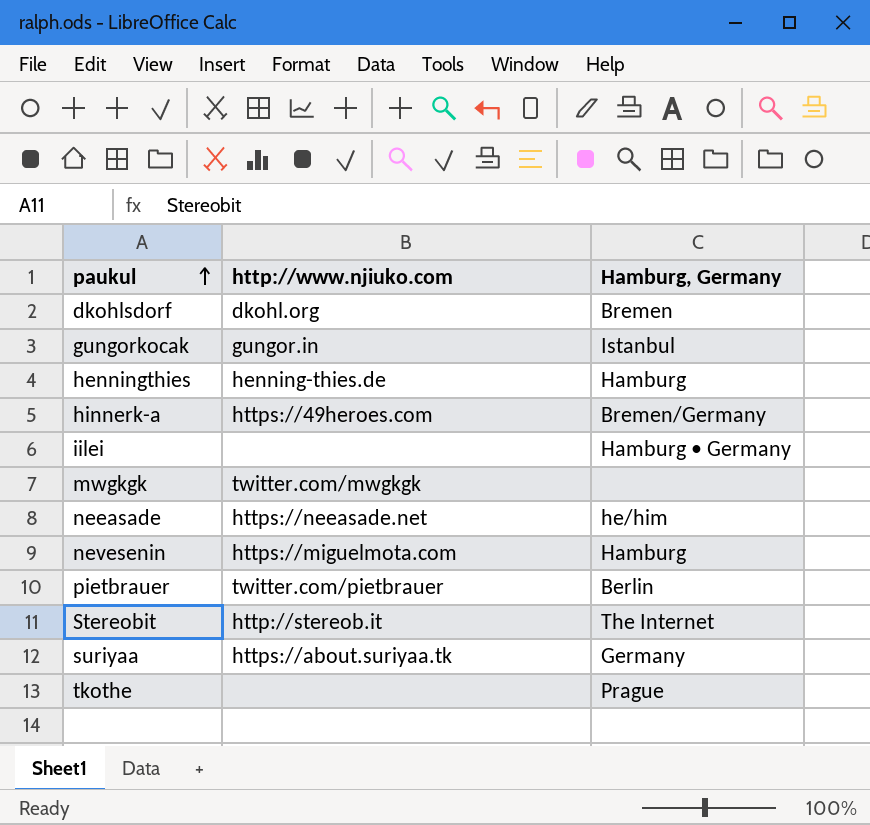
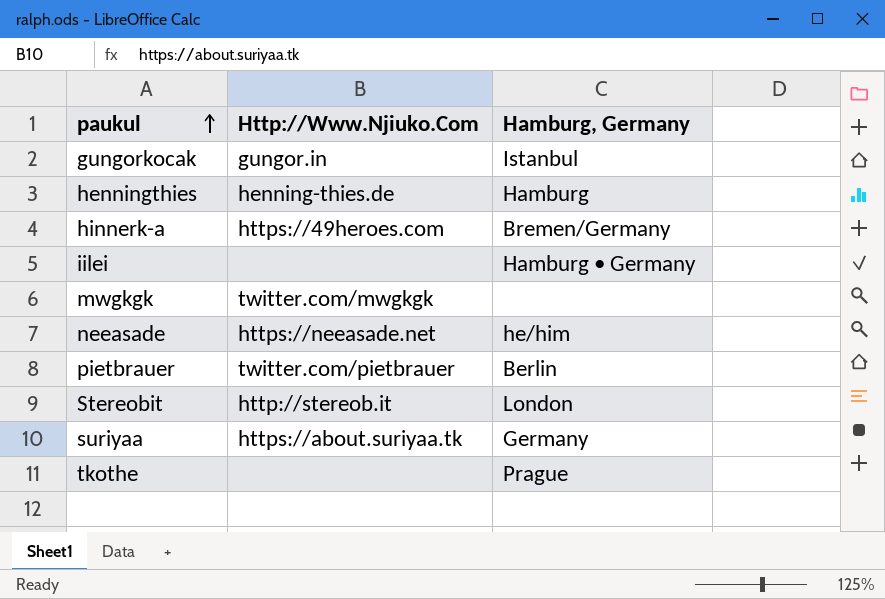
column name: http://www.njiuko.com -> Http://Www.Njiuko.Com
row dkohlsdorf: dkohl.org | Bremen -> none
row nevesenin: https://miguelmota.com | Hamburg -> none
Stereobit | Hamburg, Germany: The Internet -> London

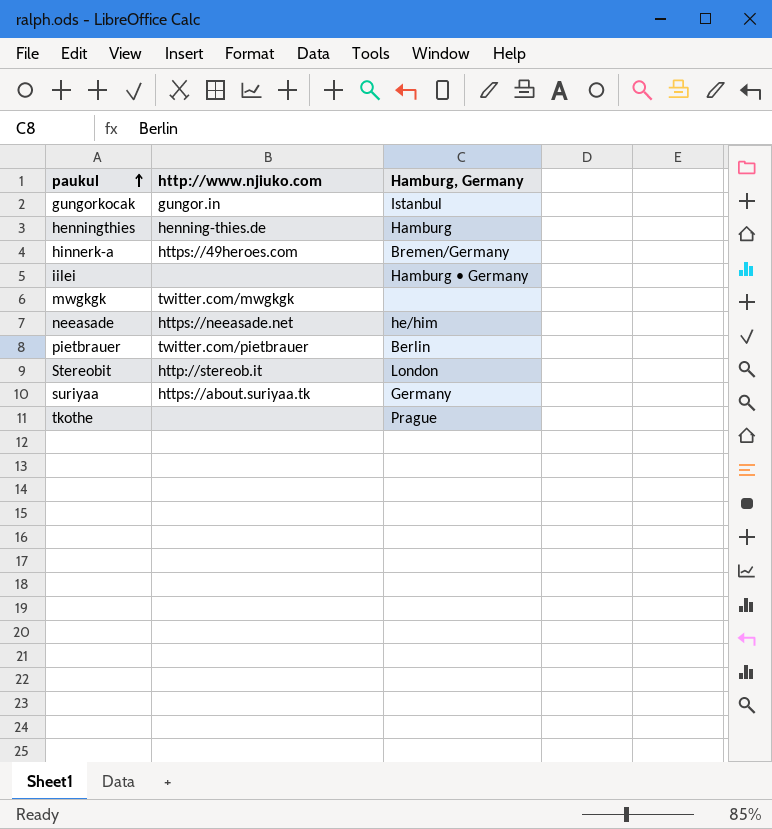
column name: Http://Www.Njiuko.Com -> http://www.njiuko.com

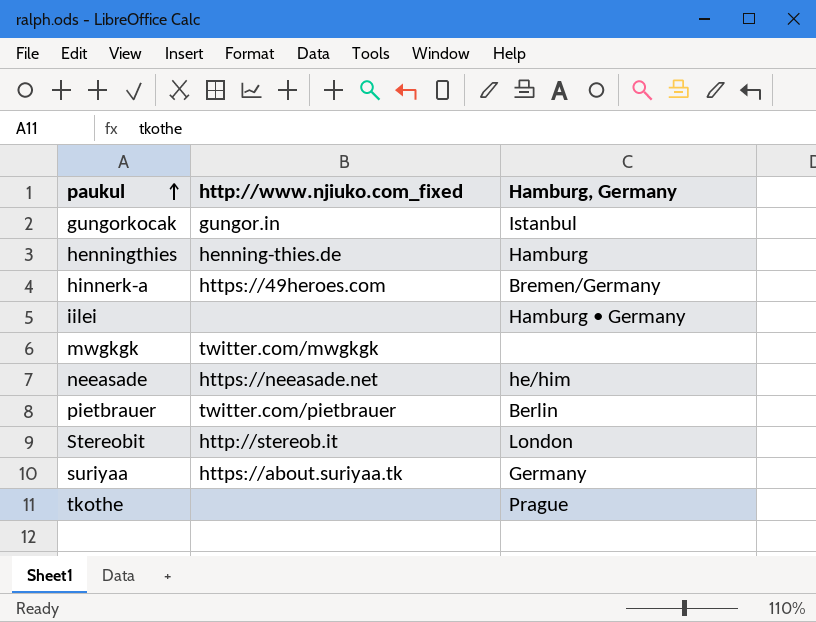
column name: http://www.njiuko.com -> http://www.njiuko.com_fixed

